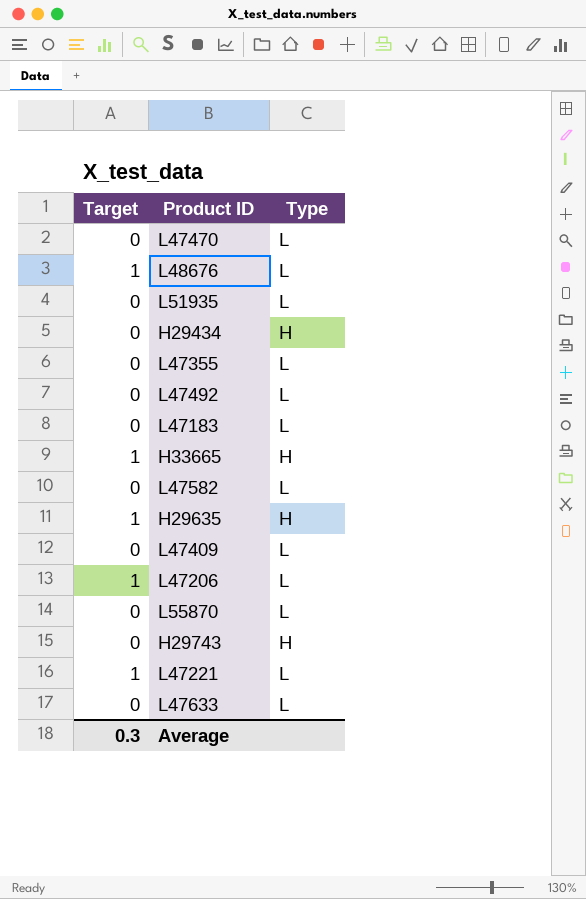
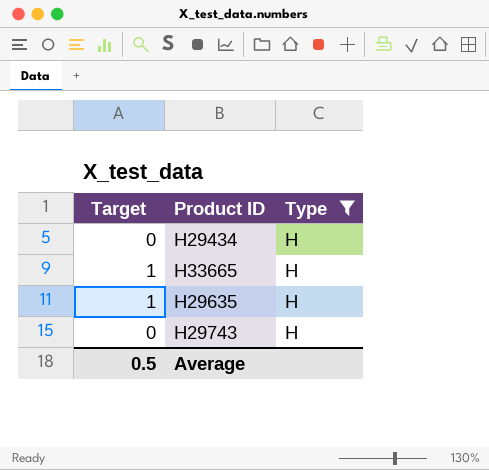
filter: none -> Type = H
Average | Target: 0.3 -> 0.5

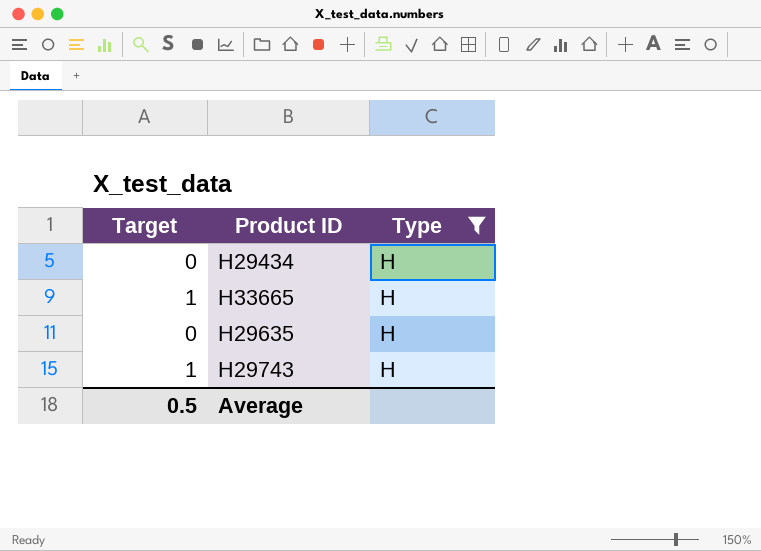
H29635 | Target: 1 -> 0
H29743 | Target: 0 -> 1

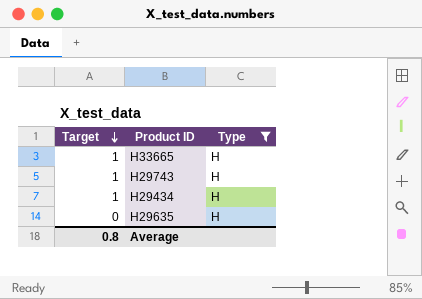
row order: none -> Target descending
H29434 | Target: 0 -> 1
Average | Target: 0.5 -> 0.8

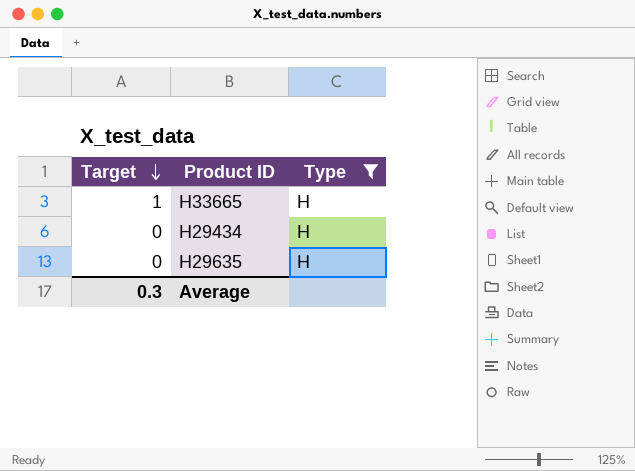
row H29743: 1 | H -> none
H29434 | Target: 1 -> 0
Average | Target: 0.8 -> 0.3

